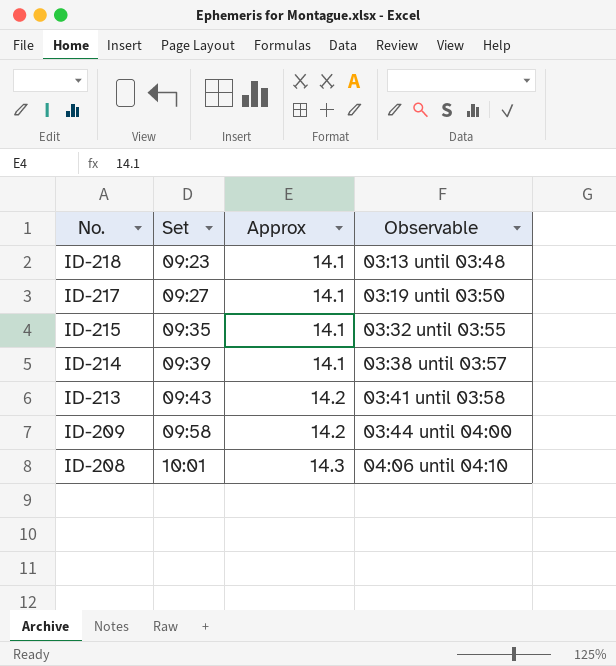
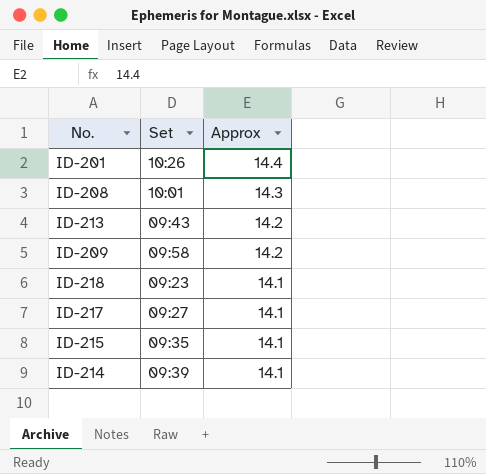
row order: No. descending -> Approx descending
column Observable | position: 4 -> none
row ID-201: none -> 10:26 | 14.4

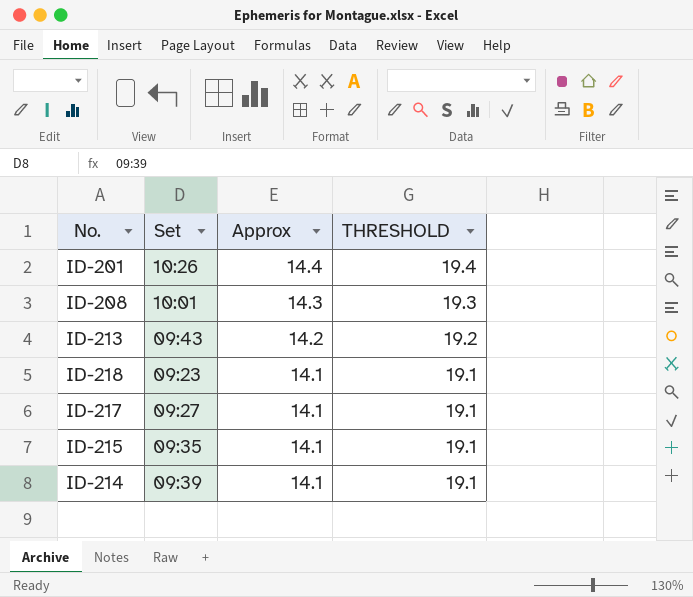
column THRESHOLD | formula: none -> [Approx] + 5
row ID-209: 09:58 | 14.2 -> none

